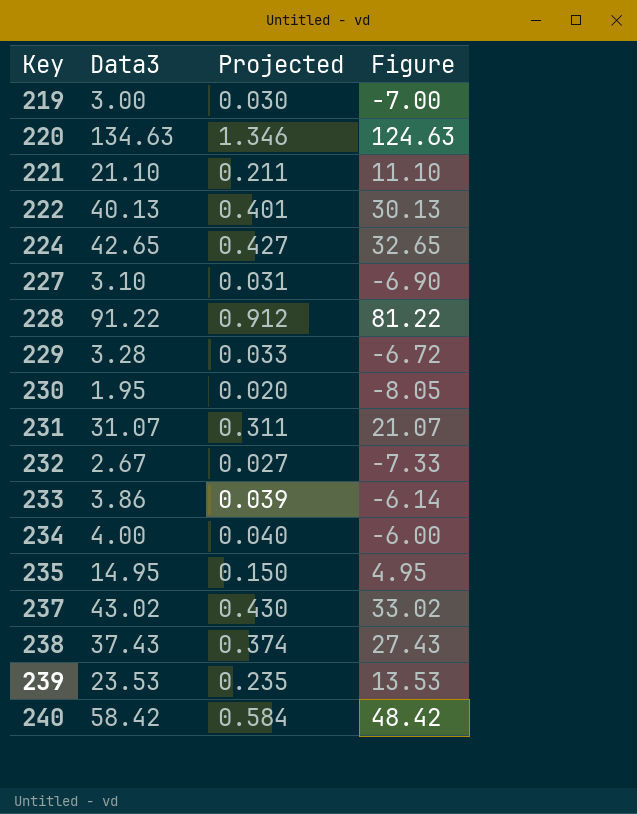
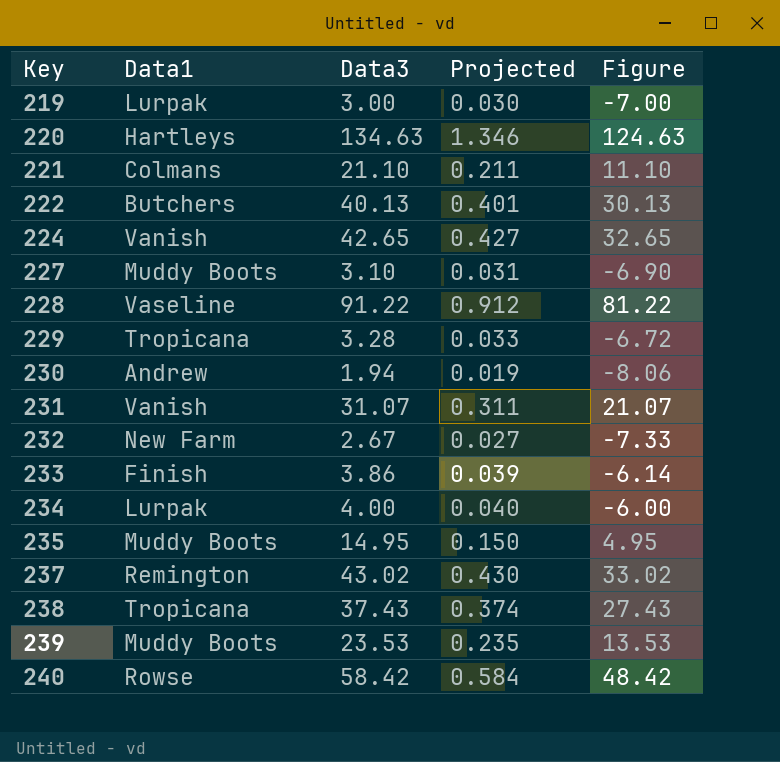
column Data1 | position: none -> 2
230 | Data3: 1.95 -> 1.94
230 | Projected: 0.020 -> 0.019
230 | Figure: -8.05 -> -8.06

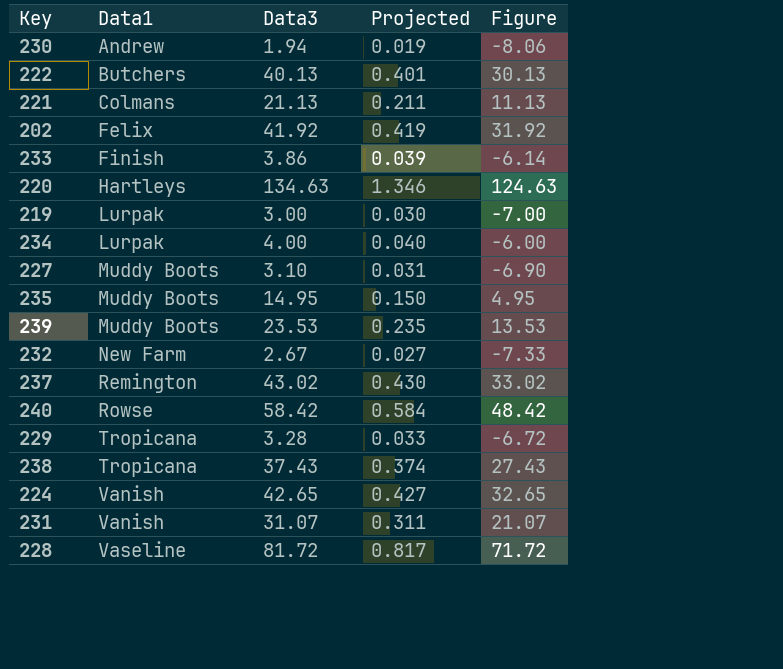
row order: Key ascending -> Data1 ascending
221 | Data3: 21.10 -> 21.13
221 | Figure: 11.10 -> 11.13
row 202: none -> Felix | 41.92 | 0.419 | 31.92
228 | Data3: 91.22 -> 81.72
228 | Projected: 0.912 -> 0.817
228 | Figure: 81.22 -> 71.72

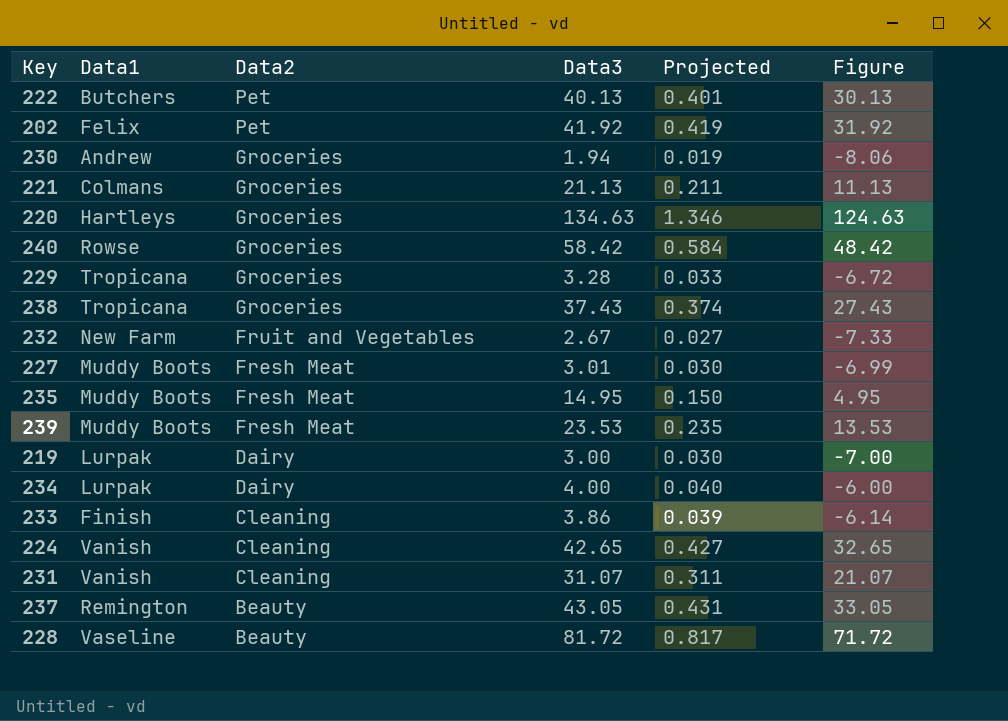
row order: Data1 ascending -> Data2 descending
column Data2 | position: none -> 3
227 | Data3: 3.10 -> 3.01
227 | Projected: 0.031 -> 0.030
227 | Figure: -6.90 -> -6.99
237 | Data3: 43.02 -> 43.05
237 | Projected: 0.430 -> 0.431
237 | Figure: 33.02 -> 33.05

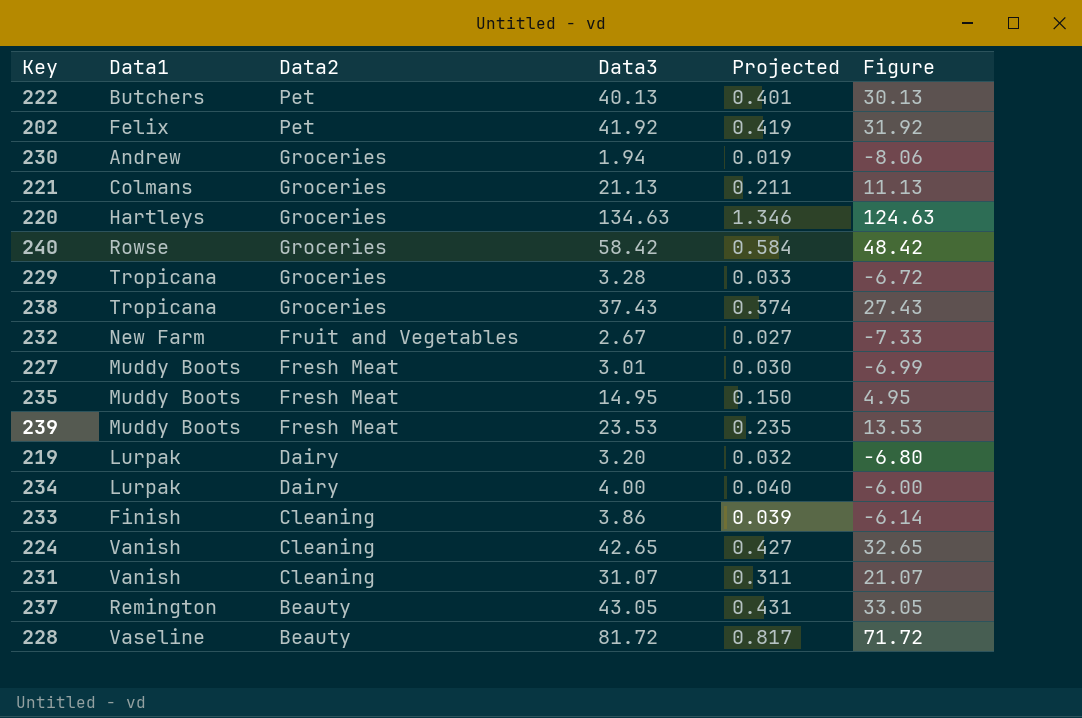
219 | Data3: 3.00 -> 3.20
219 | Projected: 0.030 -> 0.032
219 | Figure: -7.00 -> -6.80

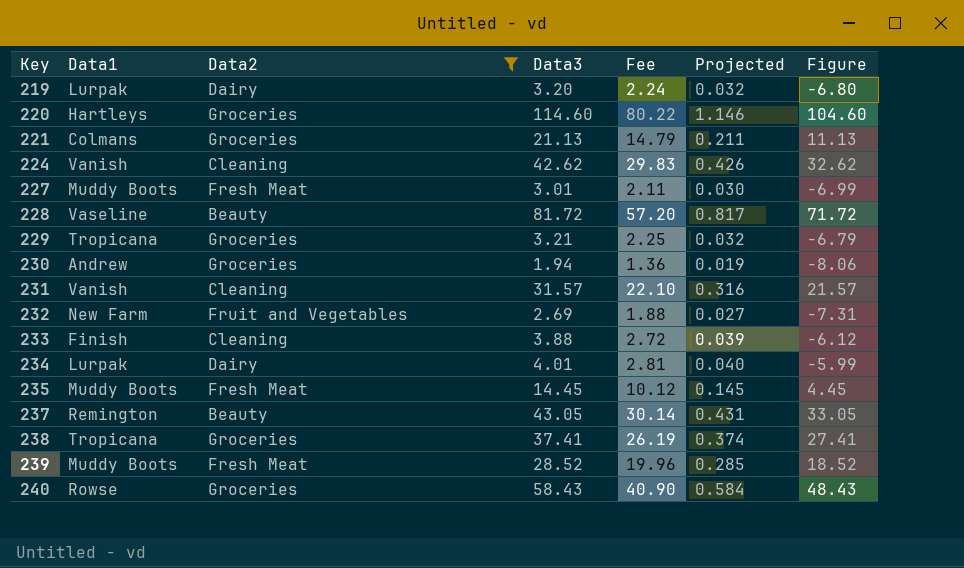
filter: none -> Data2 != Pet
row order: Data2 descending -> Key ascending
column Fee | formula: none -> [Data3] * 0.7
220 | Data3: 134.63 -> 114.60
220 | Projected: 1.346 -> 1.146
220 | Figure: 124.63 -> 104.60
224 | Data3: 42.65 -> 42.62
224 | Projected: 0.427 -> 0.426
224 | Figure: 32.65 -> 32.62
229 | Data3: 3.28 -> 3.21
229 | Projected: 0.033 -> 0.032
229 | Figure: -6.72 -> -6.79
231 | Data3: 31.07 -> 31.57
231 | Projected: 0.311 -> 0.316
231 | Figure: 21.07 -> 21.57
232 | Data3: 2.67 -> 2.69
232 | Figure: -7.33 -> -7.31
233 | Data3: 3.86 -> 3.88
233 | Figure: -6.14 -> -6.12
234 | Data3: 4.00 -> 4.01
234 | Figure: -6.00 -> -5.99
235 | Data3: 14.95 -> 14.45
235 | Projected: 0.150 -> 0.145
235 | Figure: 4.95 -> 4.45
238 | Data3: 37.43 -> 37.41
238 | Figure: 27.43 -> 27.41
239 | Data3: 23.53 -> 28.52
239 | Projected: 0.235 -> 0.285
239 | Figure: 13.53 -> 18.52
240 | Data3: 58.42 -> 58.43
240 | Figure: 48.42 -> 48.43

